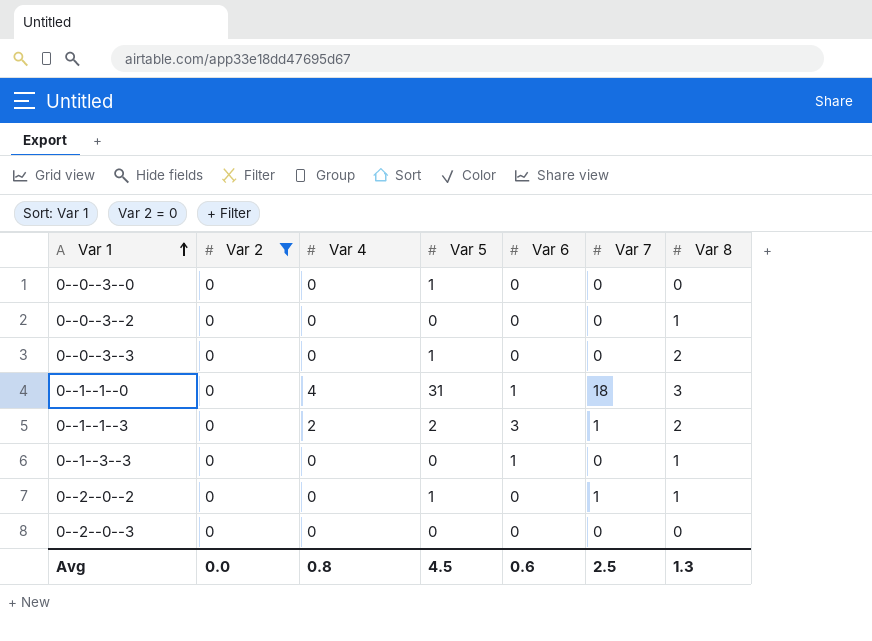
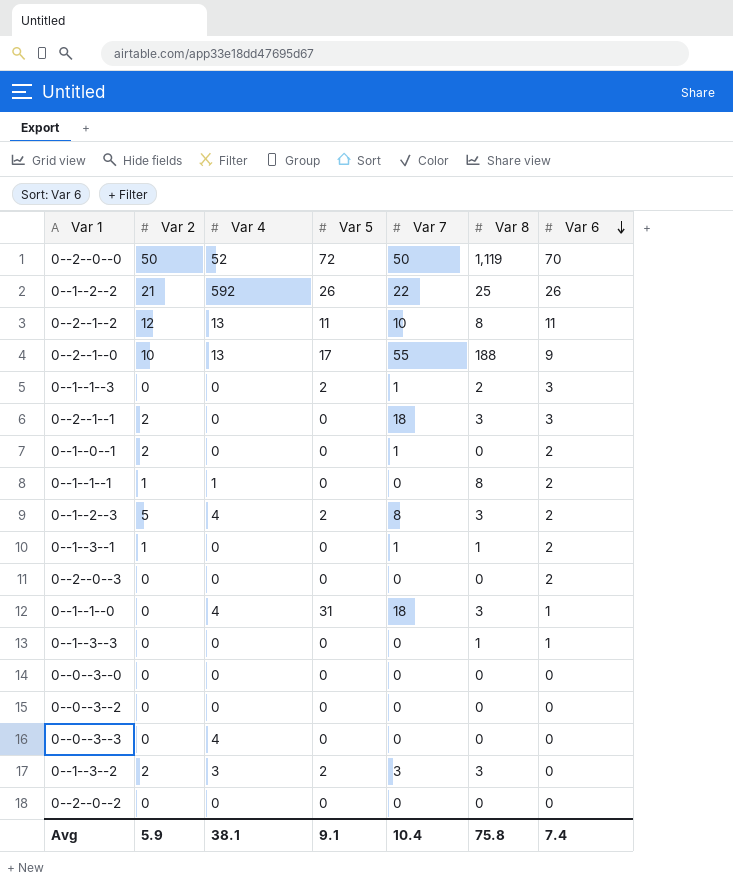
filter: Var 2 = 0 -> none
row order: Var 1 ascending -> Var 6 descending
column Var 6 | position: 5 -> 7
0--1--1--3 | Var 4: 2 -> 0
0--2--0--3 | Var 6: 0 -> 2
0--0--3--0 | Var 5: 1 -> 0
0--0--3--2 | Var 8: 1 -> 0
0--0--3--3 | Var 4: 0 -> 4
0--0--3--3 | Var 5: 1 -> 0
0--0--3--3 | Var 8: 2 -> 0
0--2--0--2 | Var 5: 1 -> 0
0--2--0--2 | Var 7: 1 -> 0
0--2--0--2 | Var 8: 1 -> 0
Avg | Var 2: 0.0 -> 5.9
Avg | Var 4: 0.8 -> 38.1
Avg | Var 5: 4.5 -> 9.1
Avg | Var 7: 2.5 -> 10.4
Avg | Var 8: 1.3 -> 75.8
Avg | Var 6: 0.6 -> 7.4

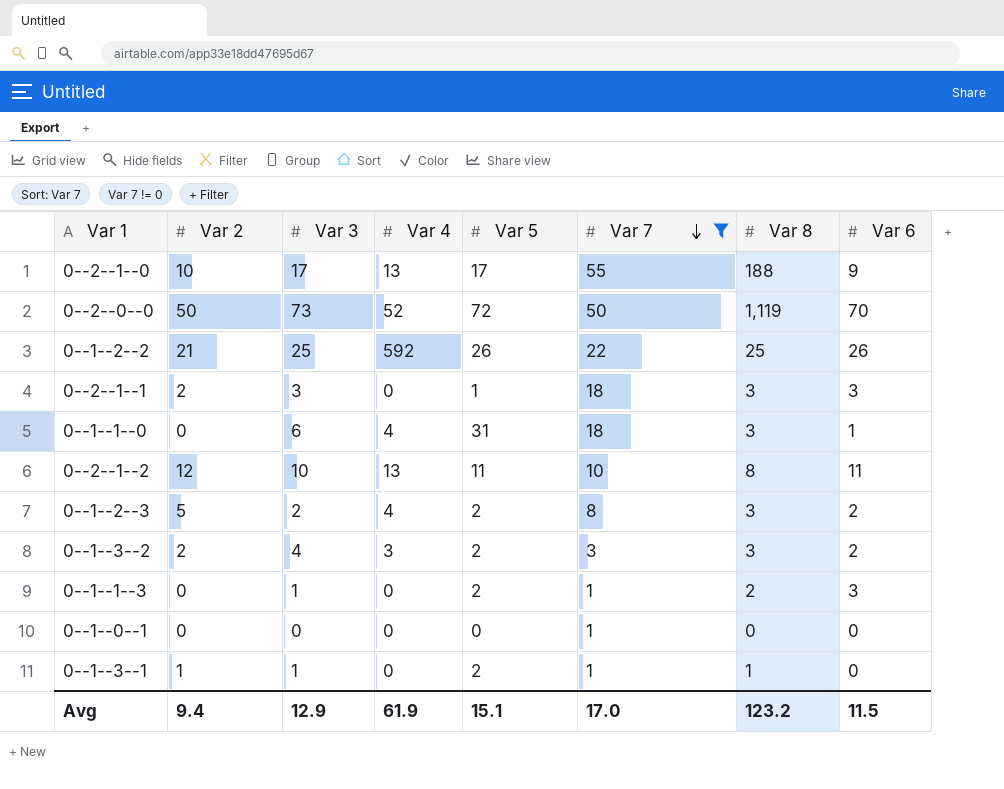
filter: none -> Var 7 != 0
row order: Var 6 descending -> Var 7 descending
column Var 3 | position: none -> 3
0--2--1--1 | Var 5: 0 -> 1
0--1--3--2 | Var 6: 0 -> 2
0--1--0--1 | Var 2: 2 -> 0
0--1--0--1 | Var 6: 2 -> 0
0--1--3--1 | Var 5: 0 -> 2
0--1--3--1 | Var 6: 2 -> 0
Avg | Var 2: 5.9 -> 9.4
Avg | Var 4: 38.1 -> 61.9
Avg | Var 5: 9.1 -> 15.1
Avg | Var 7: 10.4 -> 17.0
Avg | Var 8: 75.8 -> 123.2
Avg | Var 6: 7.4 -> 11.5

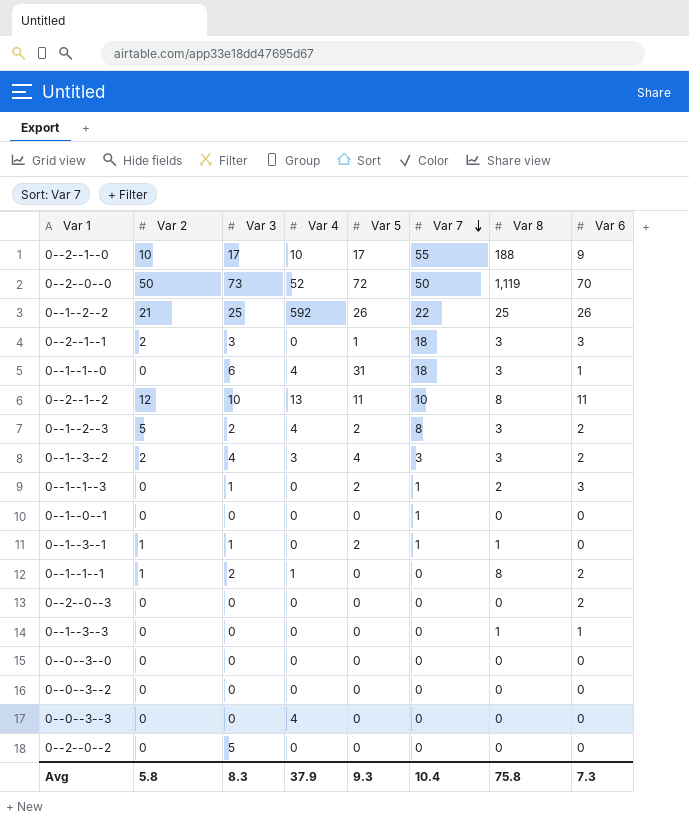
filter: Var 7 != 0 -> none
0--2--1--0 | Var 4: 13 -> 10
0--1--3--2 | Var 5: 2 -> 4
Avg | Var 2: 9.4 -> 5.8
Avg | Var 3: 12.9 -> 8.3
Avg | Var 4: 61.9 -> 37.9
Avg | Var 5: 15.1 -> 9.3
Avg | Var 7: 17.0 -> 10.4
Avg | Var 8: 123.2 -> 75.8
Avg | Var 6: 11.5 -> 7.3

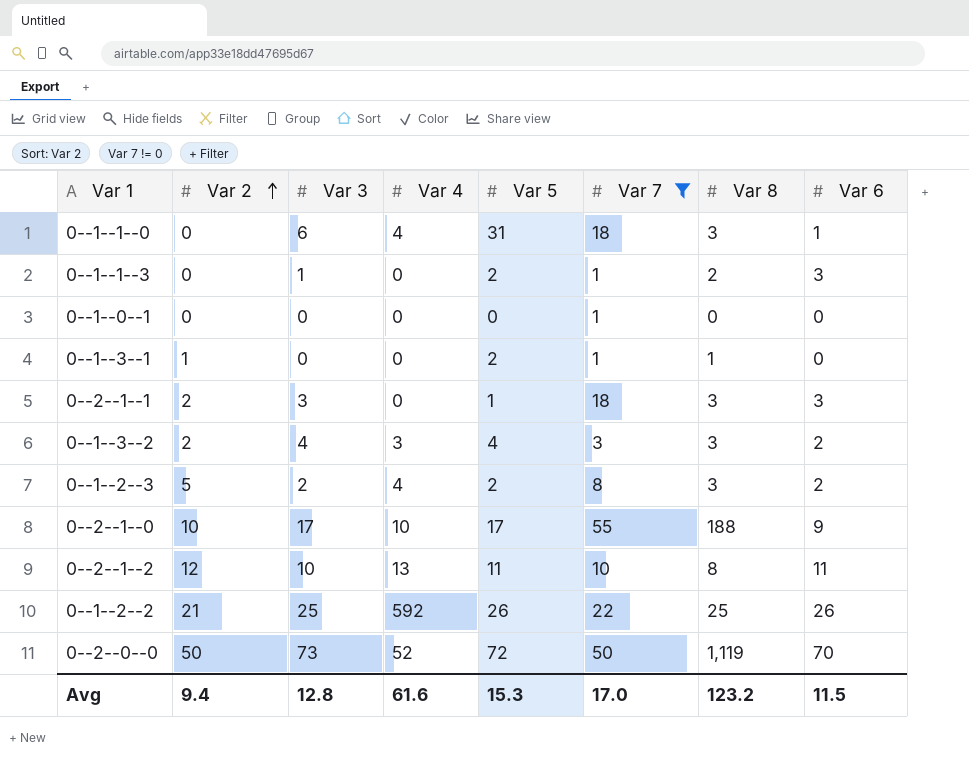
filter: none -> Var 7 != 0
row order: Var 7 descending -> Var 2 ascending
0--1--3--1 | Var 3: 1 -> 0
Avg | Var 2: 5.8 -> 9.4
Avg | Var 3: 8.3 -> 12.8
Avg | Var 4: 37.9 -> 61.6
Avg | Var 5: 9.3 -> 15.3
Avg | Var 7: 10.4 -> 17.0
Avg | Var 8: 75.8 -> 123.2
Avg | Var 6: 7.3 -> 11.5

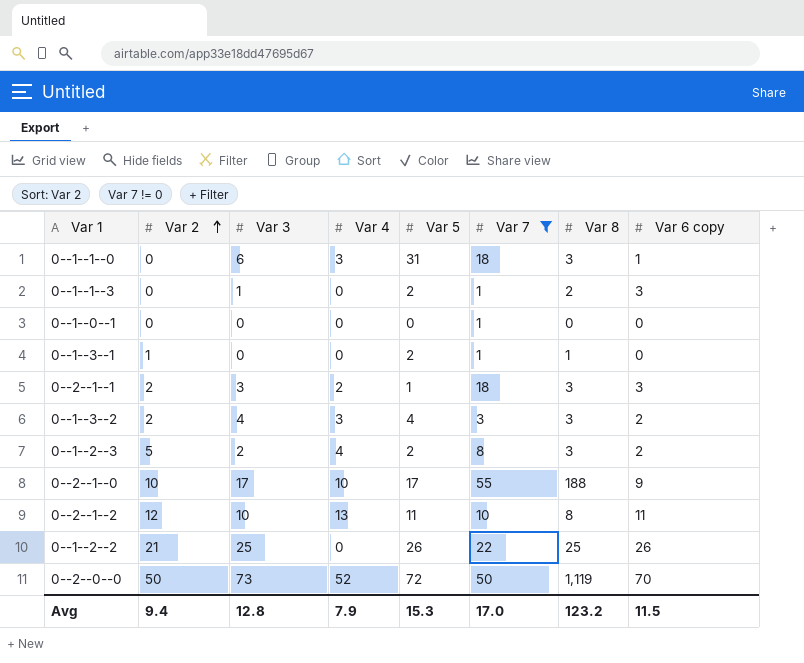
column name: Var 6 -> Var 6 copy
0--1--1--0 | Var 4: 4 -> 3
0--2--1--1 | Var 4: 0 -> 2
0--1--2--2 | Var 4: 592 -> 0
Avg | Var 4: 61.6 -> 7.9

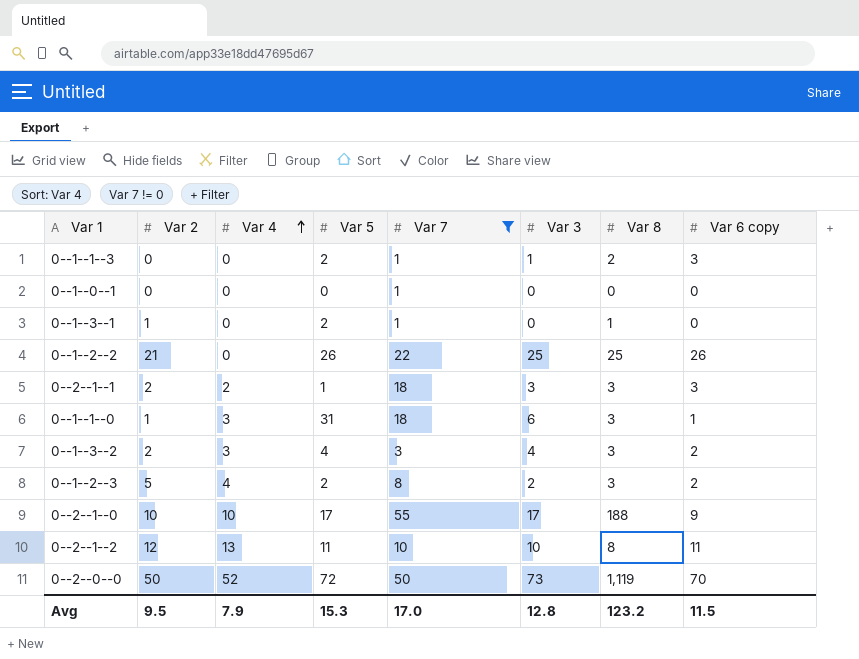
row order: Var 2 ascending -> Var 4 ascending
column Var 3 | position: 3 -> 6
0--1--1--0 | Var 2: 0 -> 1
Avg | Var 2: 9.4 -> 9.5

